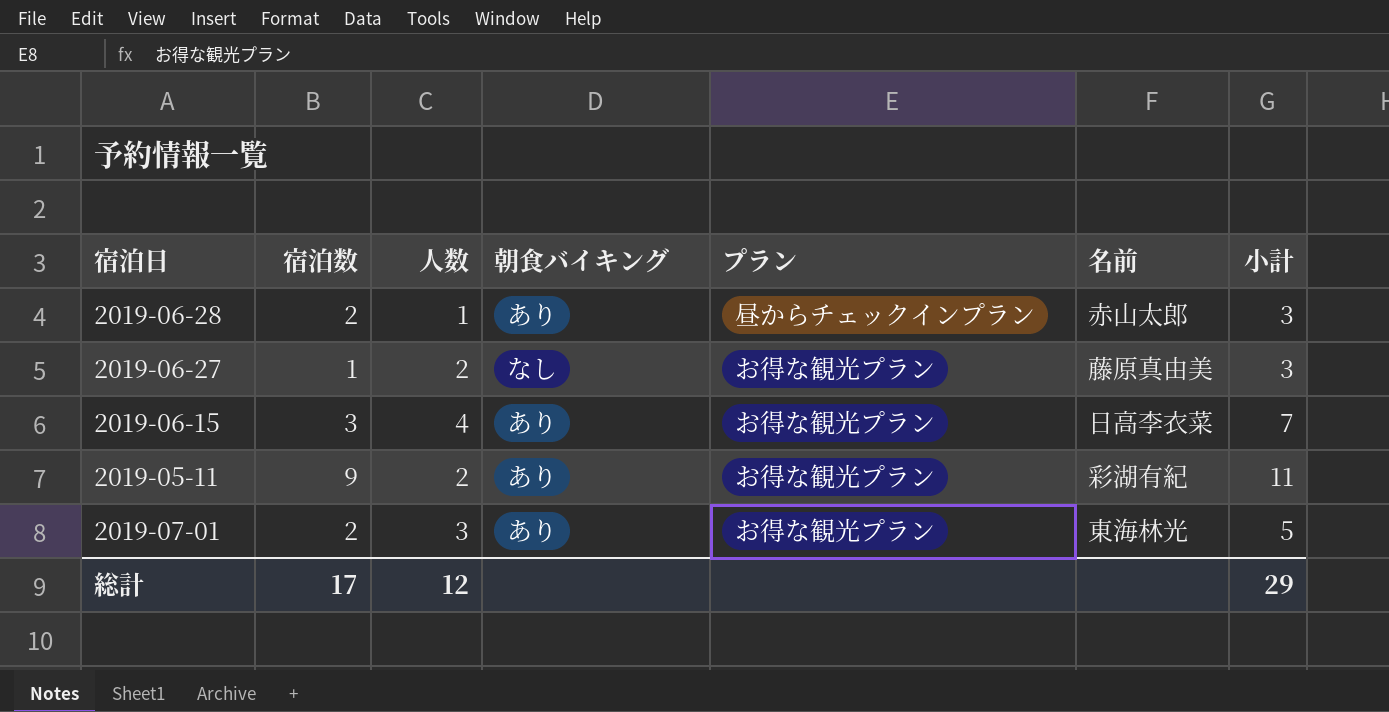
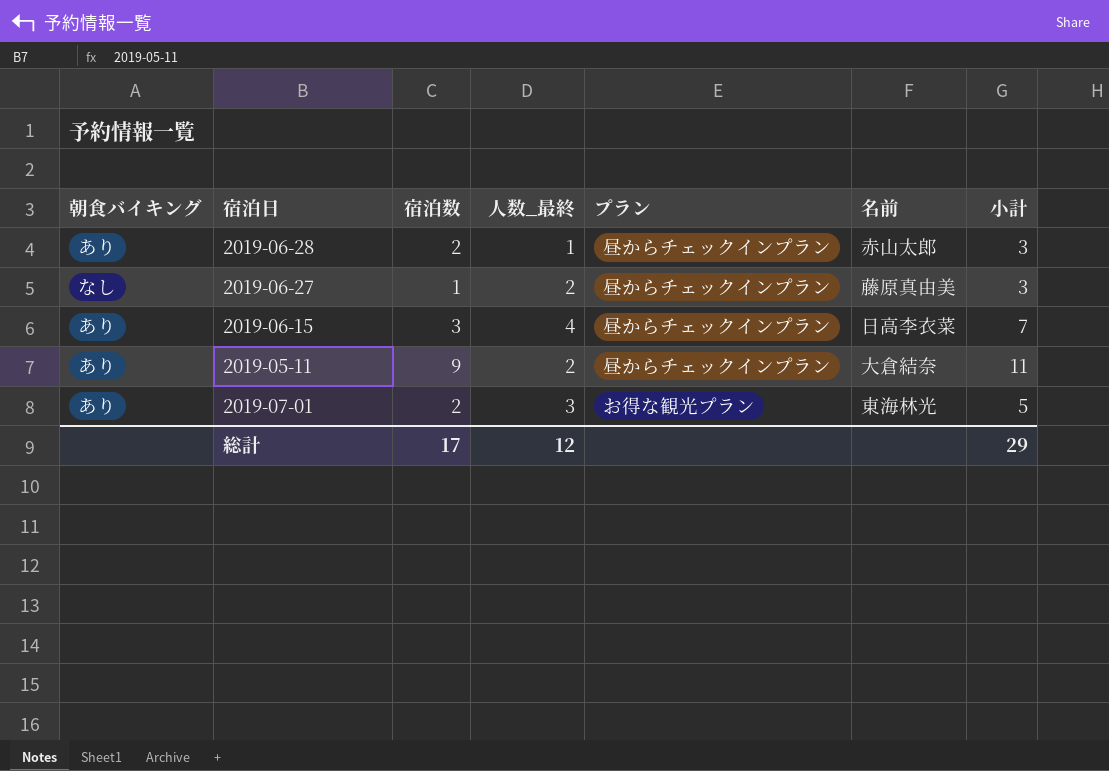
column 朝食バイキング | position: 4 -> 1
column name: 人数 -> 人数_最終
2019-06-27 | プラン: お得な観光プラン -> 昼からチェックインプラン
2019-06-15 | プラン: お得な観光プラン -> 昼からチェックインプラン
2019-05-11 | プラン: お得な観光プラン -> 昼からチェックインプラン
2019-05-11 | 名前: 彩湖有紀 -> 大倉結奈

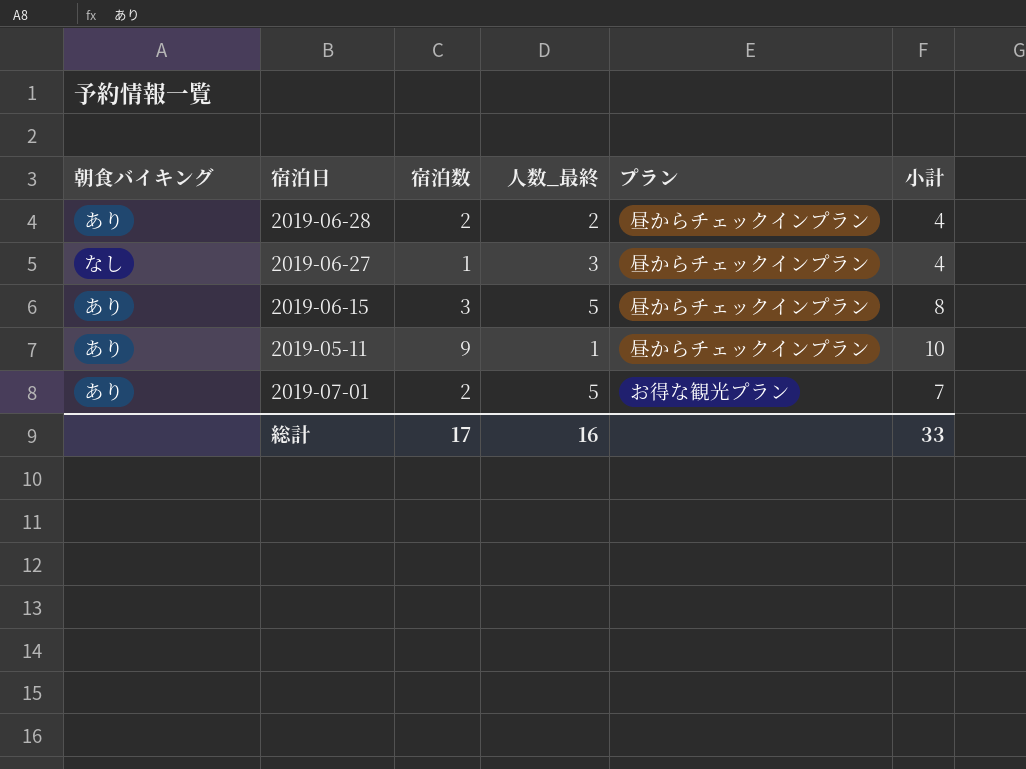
column 名前 | position: 6 -> none
2019-06-28 | 人数_最終: 1 -> 2
2019-06-28 | 小計: 3 -> 4
2019-06-27 | 人数_最終: 2 -> 3
2019-06-27 | 小計: 3 -> 4
2019-06-15 | 人数_最終: 4 -> 5
2019-06-15 | 小計: 7 -> 8
2019-05-11 | 人数_最終: 2 -> 1
2019-05-11 | 小計: 11 -> 10
2019-07-01 | 人数_最終: 3 -> 5
2019-07-01 | 小計: 5 -> 7
総計 | 人数_最終: 12 -> 16
総計 | 小計: 29 -> 33

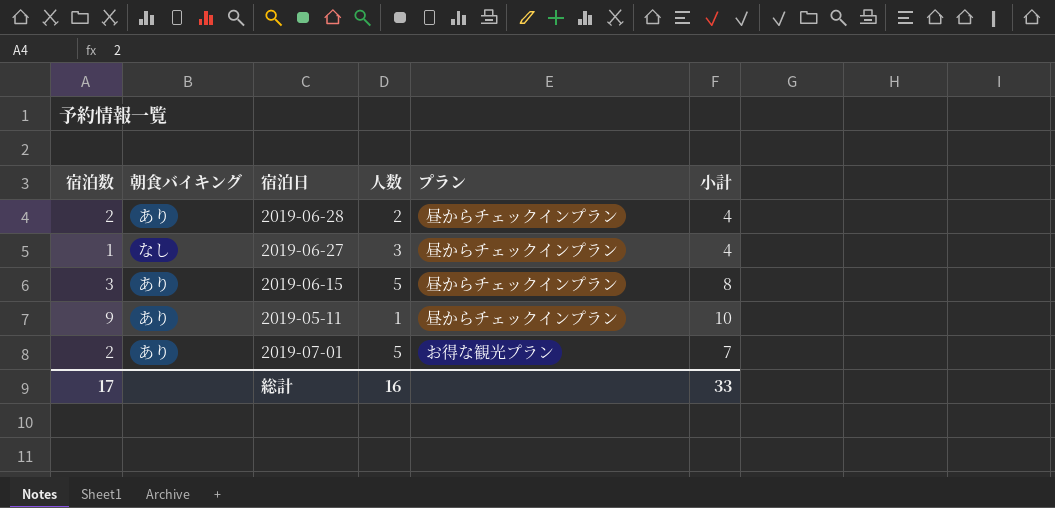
column 宿泊数 | position: 3 -> 1
column name: 人数_最終 -> 人数

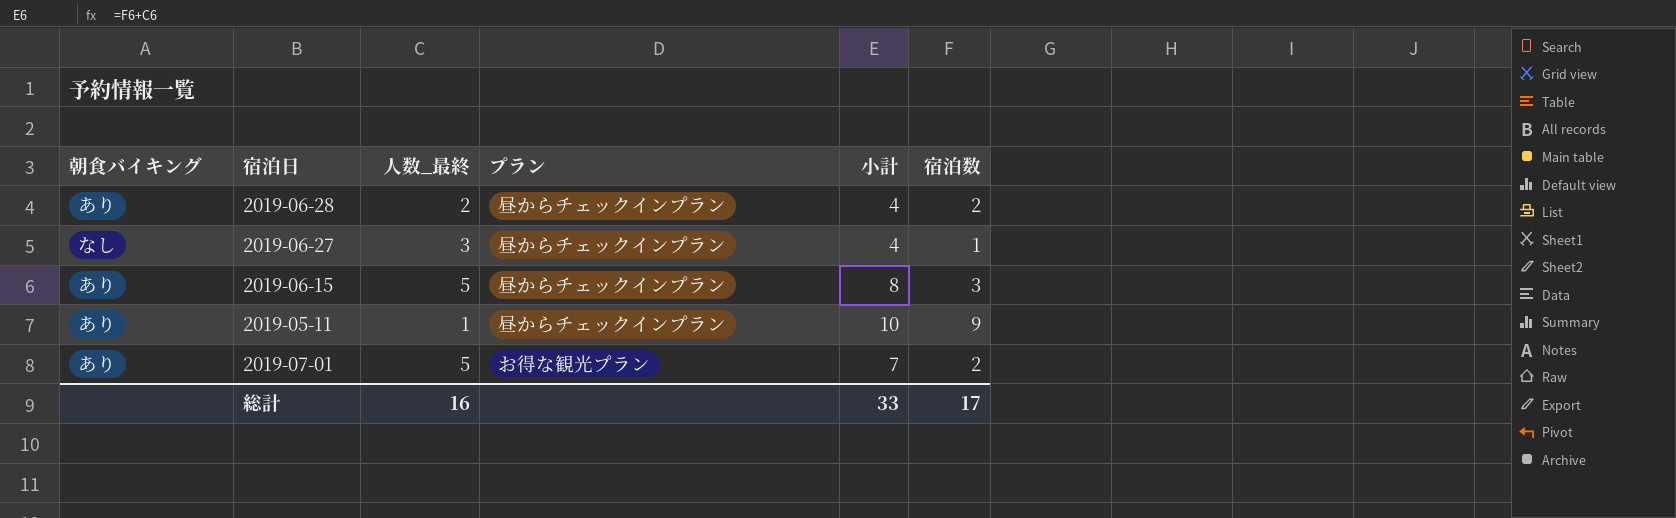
column name: 人数 -> 人数_最終
column 宿泊数 | position: 1 -> 6

